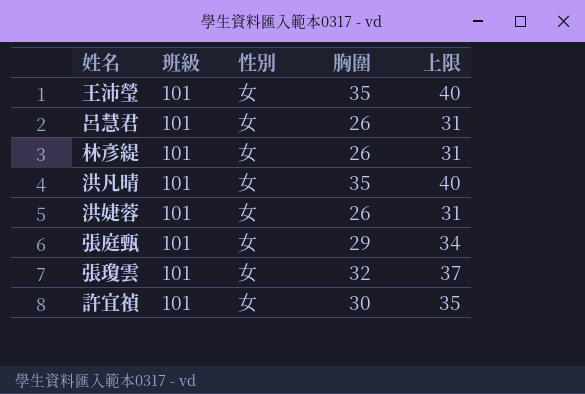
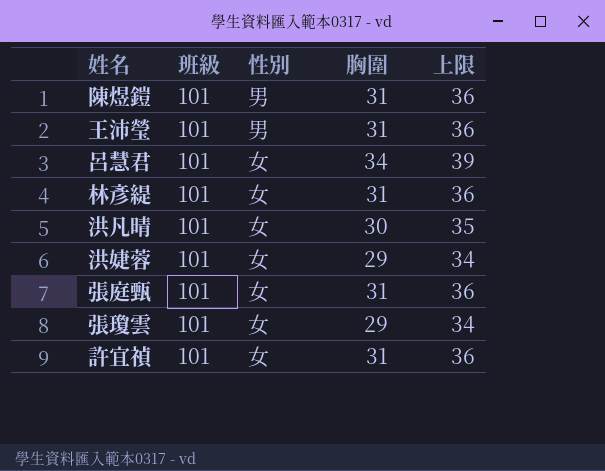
row 陳煜鎧: none -> 101 | 男 | 31 | 36
王沛瑩 | 性別: 女 -> 男
王沛瑩 | 胸圍: 35 -> 31
王沛瑩 | 上限: 40 -> 36
呂慧君 | 胸圍: 26 -> 34
呂慧君 | 上限: 31 -> 39
林彥緹 | 胸圍: 26 -> 31
林彥緹 | 上限: 31 -> 36
洪凡晴 | 胸圍: 35 -> 30
洪凡晴 | 上限: 40 -> 35
洪婕蓉 | 胸圍: 26 -> 29
洪婕蓉 | 上限: 31 -> 34
張庭甄 | 胸圍: 29 -> 31
張庭甄 | 上限: 34 -> 36
張瓊雲 | 胸圍: 32 -> 29
張瓊雲 | 上限: 37 -> 34
許宜禎 | 胸圍: 30 -> 31
許宜禎 | 上限: 35 -> 36

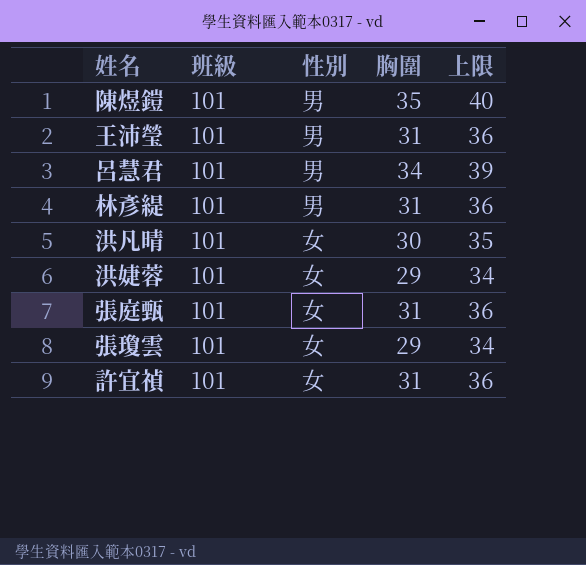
陳煜鎧 | 胸圍: 31 -> 35
陳煜鎧 | 上限: 36 -> 40
呂慧君 | 性別: 女 -> 男
林彥緹 | 性別: 女 -> 男

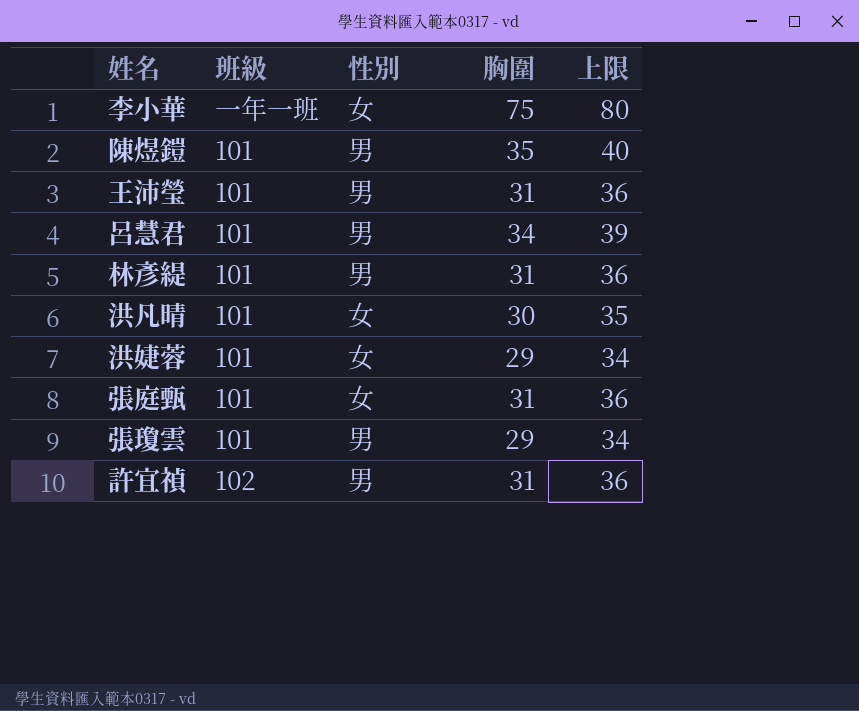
row 李小華: none -> 一年一班 | 女 | 75 | 80
張瓊雲 | 性別: 女 -> 男
許宜禎 | 班級: 101 -> 102
許宜禎 | 性別: 女 -> 男

